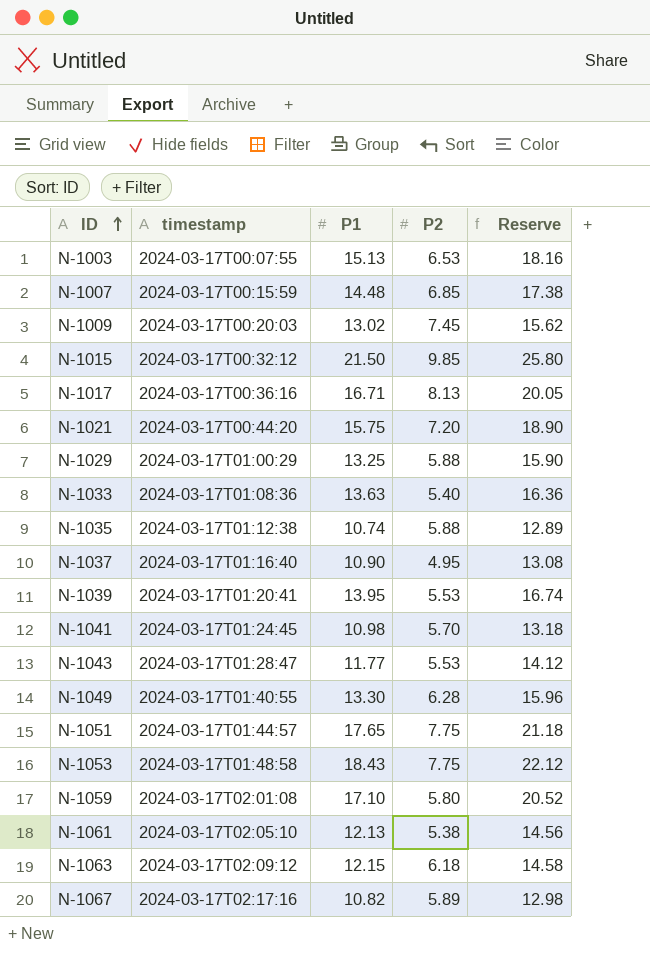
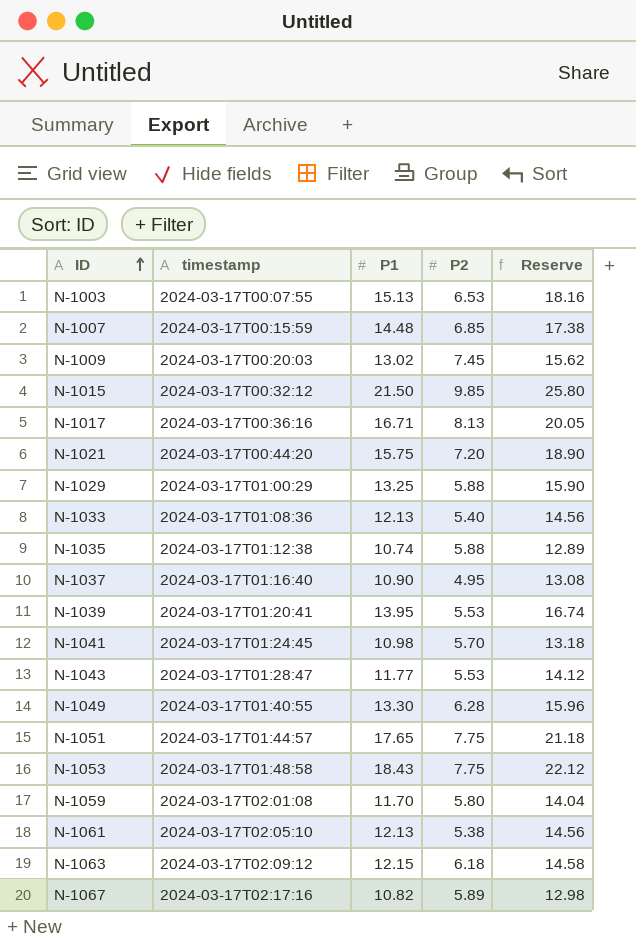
N-1033 | P1: 13.63 -> 12.13
N-1033 | Reserve: 16.36 -> 14.56
N-1059 | P1: 17.10 -> 11.70
N-1059 | Reserve: 20.52 -> 14.04

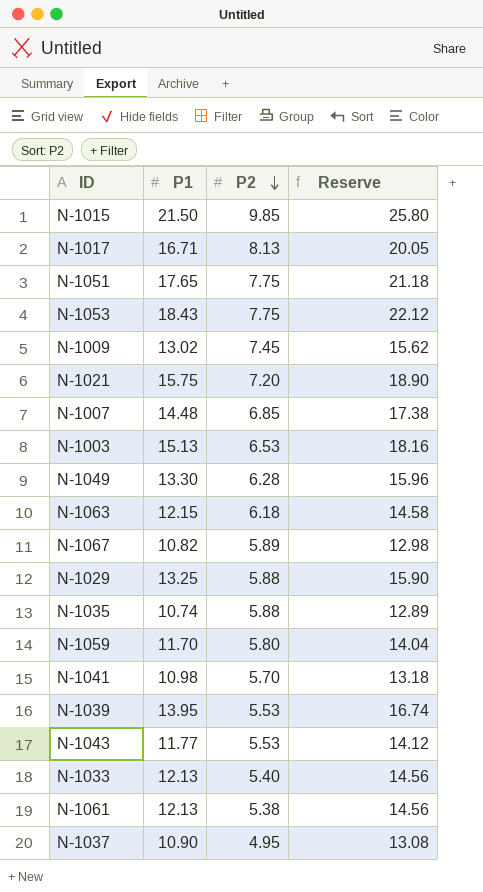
row order: ID ascending -> P2 descending
column timestamp | position: 2 -> none

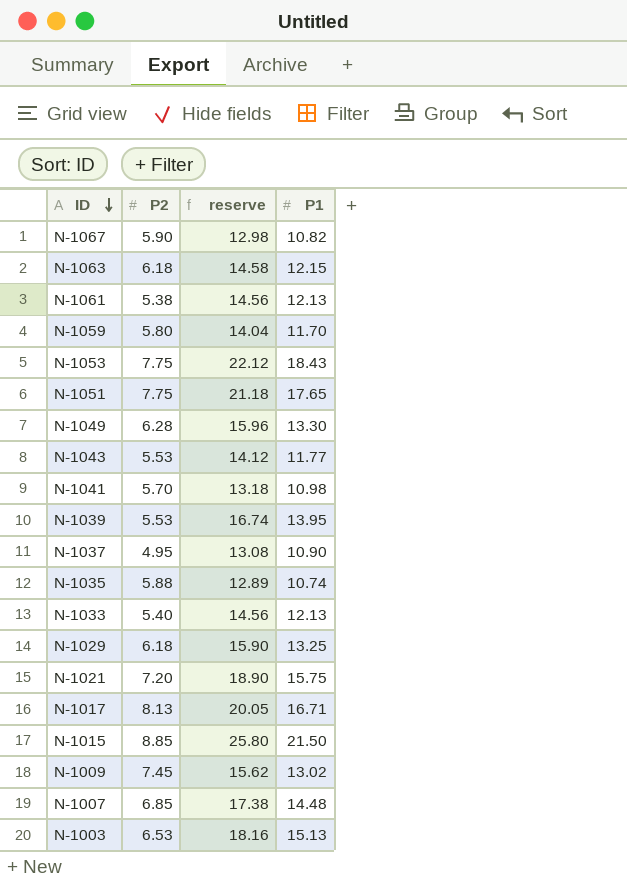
row order: P2 descending -> ID descending
column name: Reserve -> reserve
column P1 | position: 2 -> 4
N-1067 | P2: 5.89 -> 5.90
N-1029 | P2: 5.88 -> 6.18
N-1015 | P2: 9.85 -> 8.85

